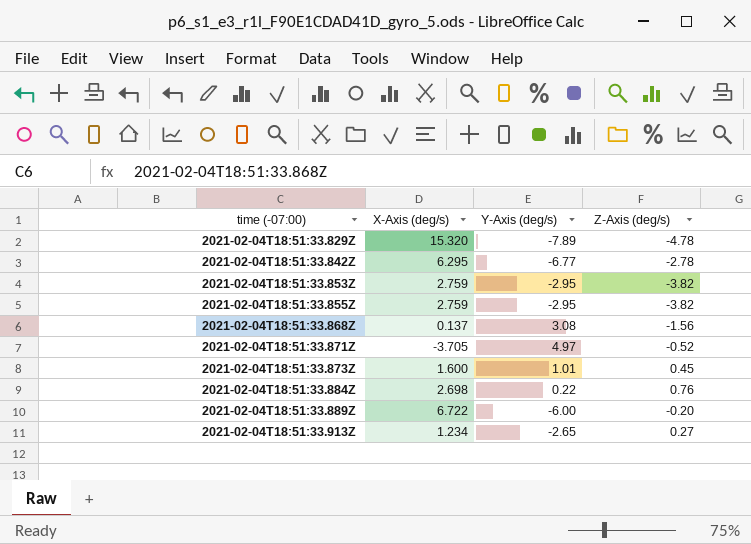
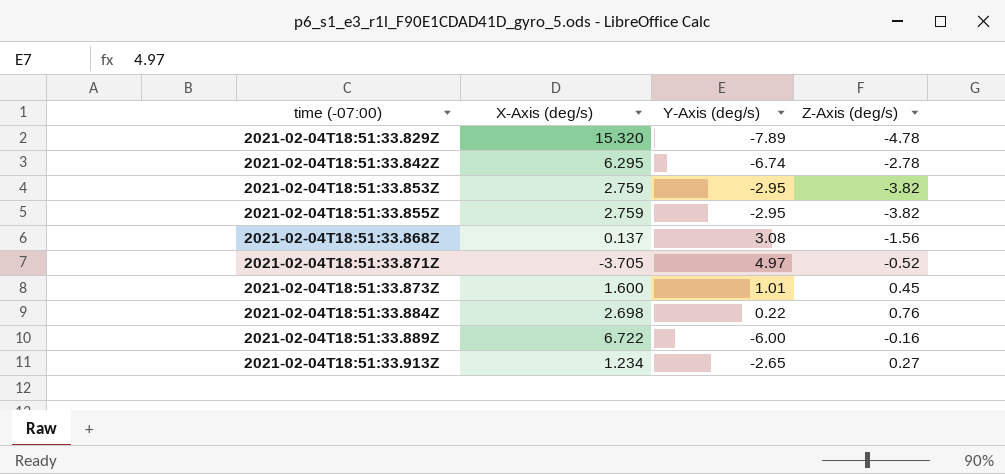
2021-02-04T18:51:33.842Z | Y-Axis (deg/s): -6.77 -> -6.74
2021-02-04T18:51:33.889Z | Z-Axis (deg/s): -0.20 -> -0.16

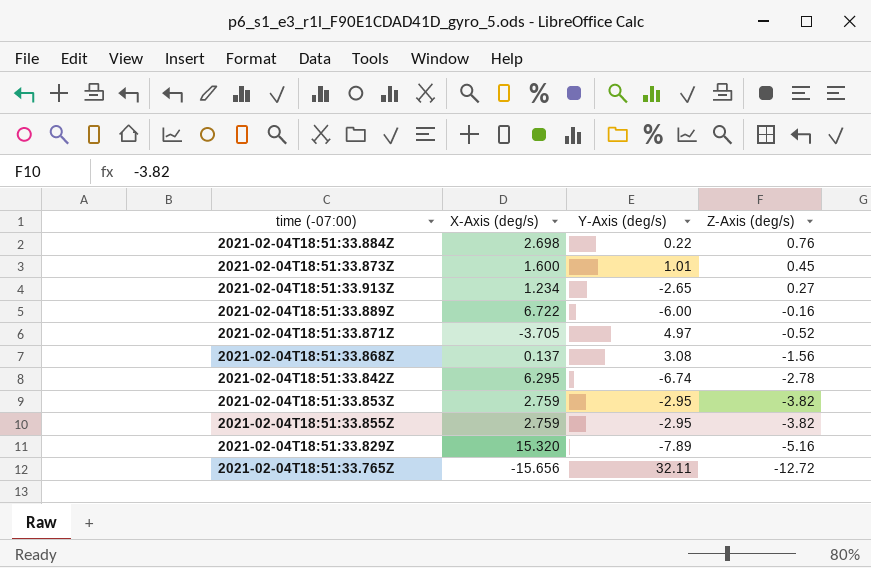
row order: time (-07:00) ascending -> Z-Axis (deg/s) descending
2021-02-04T18:51:33.829Z | Z-Axis (deg/s): -4.78 -> -5.16
row 2021-02-04T18:51:33.765Z: none -> -15.656 | 32.11 | -12.72

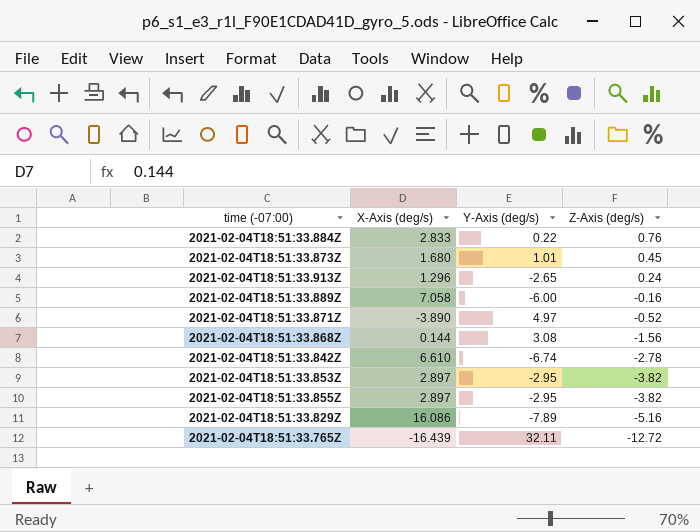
2021-02-04T18:51:33.884Z | X-Axis (deg/s): 2.698 -> 2.833
2021-02-04T18:51:33.873Z | X-Axis (deg/s): 1.600 -> 1.680
2021-02-04T18:51:33.913Z | X-Axis (deg/s): 1.234 -> 1.296
2021-02-04T18:51:33.913Z | Z-Axis (deg/s): 0.27 -> 0.24
2021-02-04T18:51:33.889Z | X-Axis (deg/s): 6.722 -> 7.058
2021-02-04T18:51:33.871Z | X-Axis (deg/s): -3.705 -> -3.890
2021-02-04T18:51:33.868Z | X-Axis (deg/s): 0.137 -> 0.144
2021-02-04T18:51:33.842Z | X-Axis (deg/s): 6.295 -> 6.610
2021-02-04T18:51:33.853Z | X-Axis (deg/s): 2.759 -> 2.897
2021-02-04T18:51:33.855Z | X-Axis (deg/s): 2.759 -> 2.897
2021-02-04T18:51:33.829Z | X-Axis (deg/s): 15.320 -> 16.086
2021-02-04T18:51:33.765Z | X-Axis (deg/s): -15.656 -> -16.439

